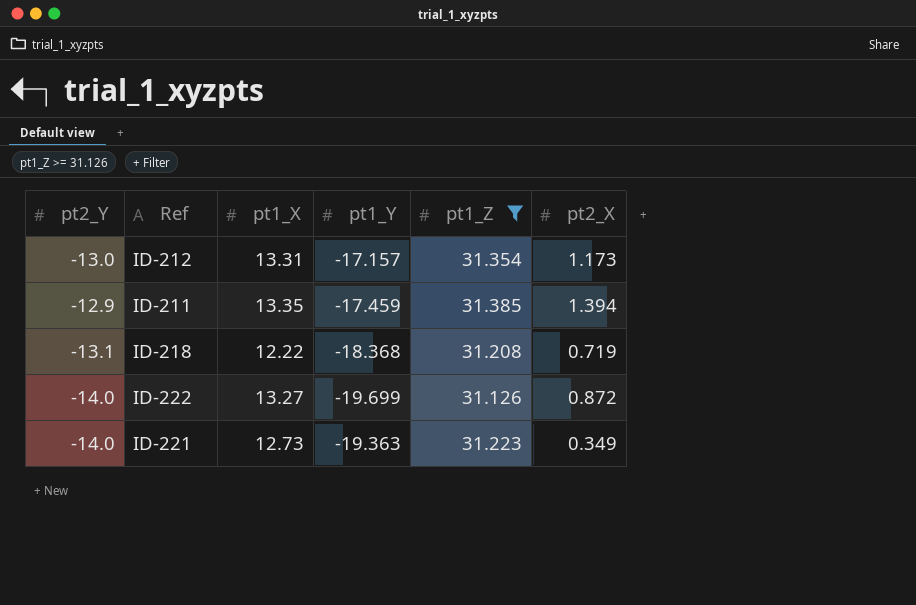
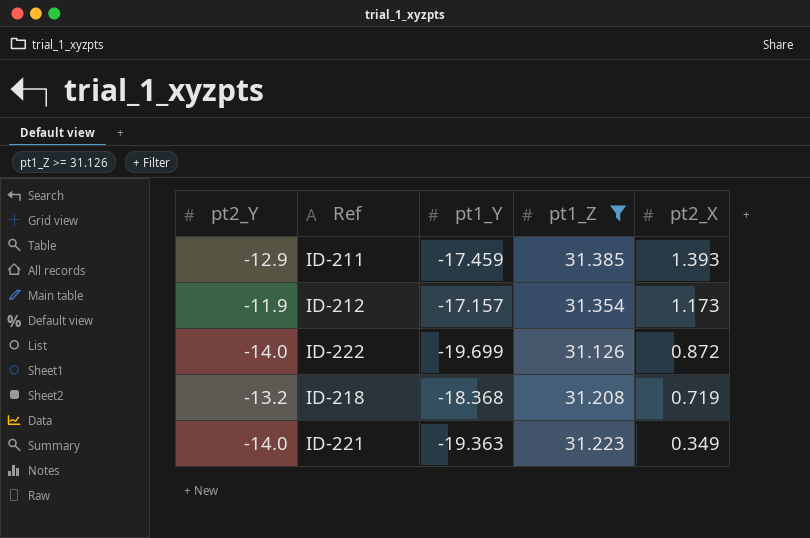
row order: none -> pt2_X descending
column pt1_X | position: 3 -> none
ID-211 | pt2_X: 1.394 -> 1.393
ID-212 | pt2_Y: -13.0 -> -11.9
ID-218 | pt2_Y: -13.1 -> -13.2

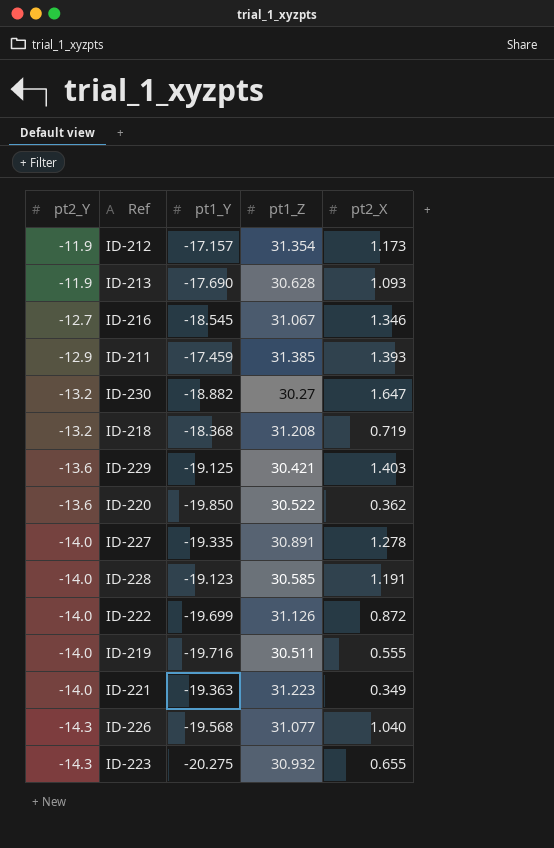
filter: pt1_Z >= 31.126 -> none
row order: pt2_X descending -> pt2_Y descending

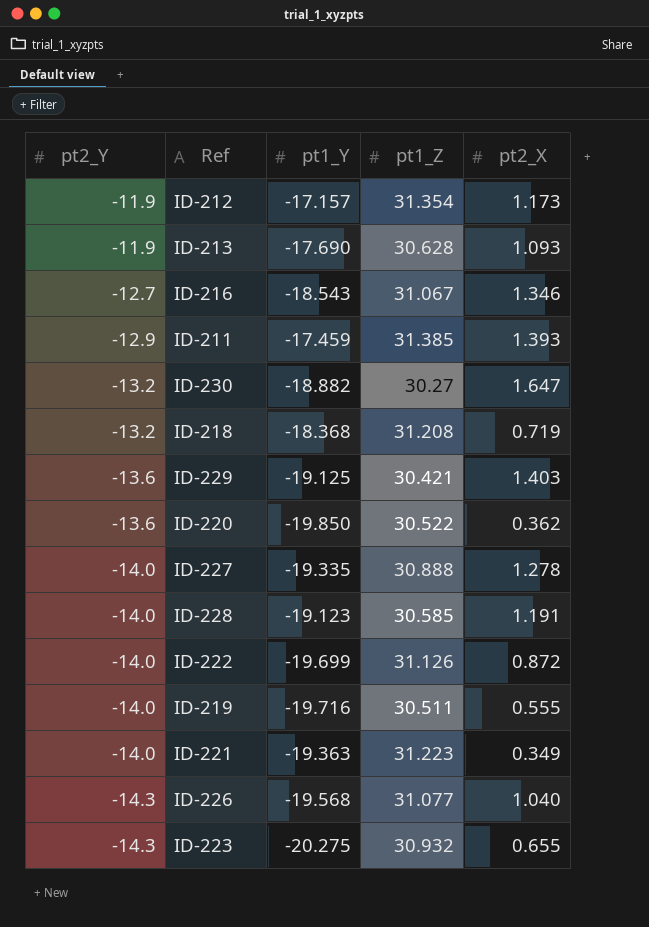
ID-216 | pt1_Y: -18.545 -> -18.543
ID-227 | pt1_Z: 30.891 -> 30.888

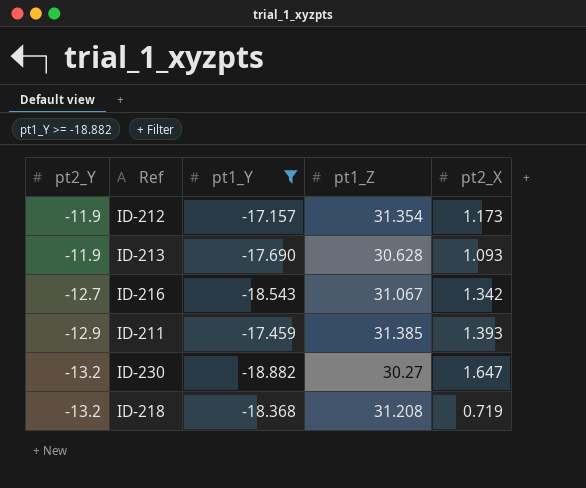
filter: none -> pt1_Y >= -18.882
ID-216 | pt2_X: 1.346 -> 1.342

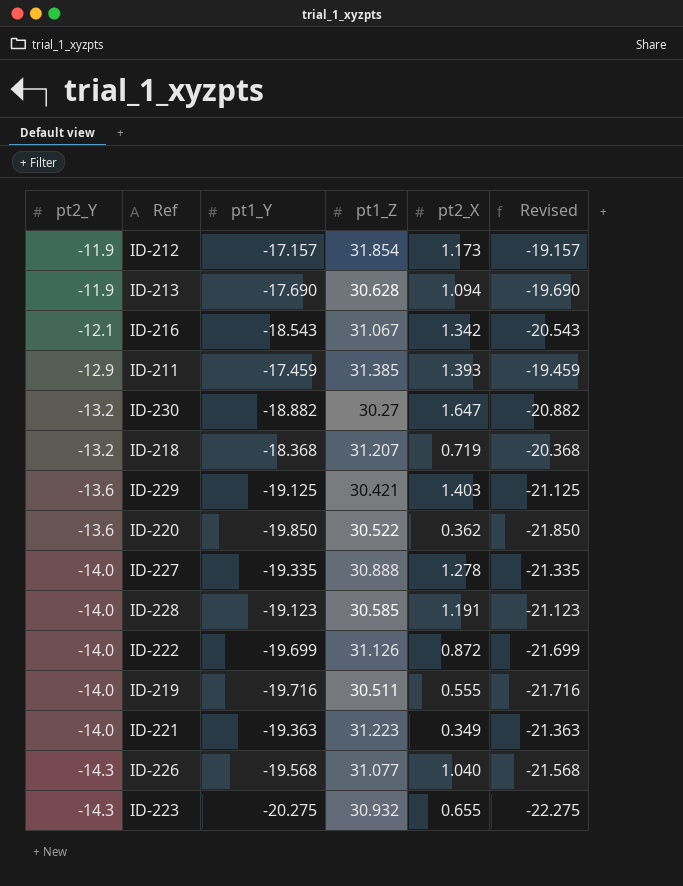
filter: pt1_Y >= -18.882 -> none
column Revised | formula: none -> [pt1_Y] - 2
ID-212 | pt1_Z: 31.354 -> 31.854
ID-213 | pt2_X: 1.093 -> 1.094
ID-216 | pt2_Y: -12.7 -> -12.1
ID-218 | pt1_Z: 31.208 -> 31.207

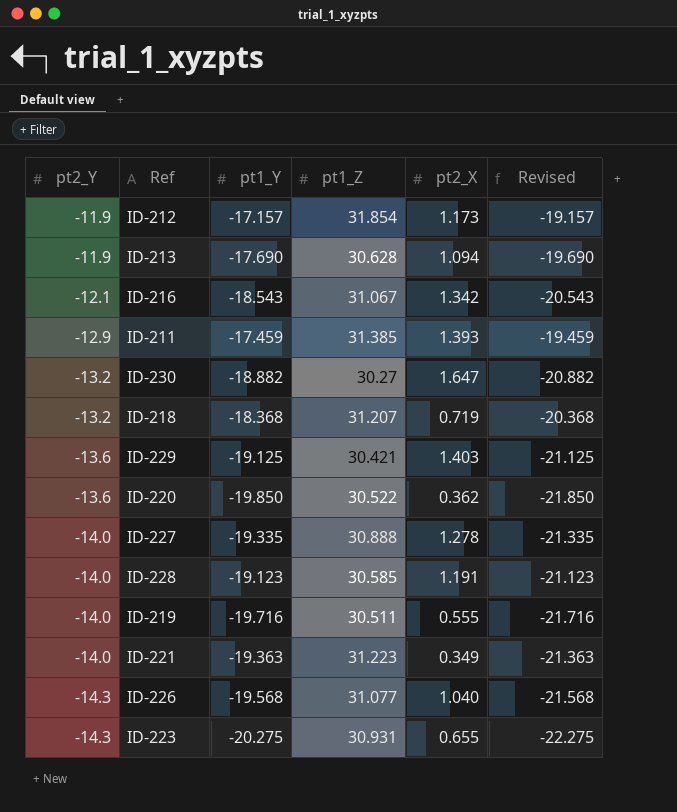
row ID-222: -14.0 | -19.699 | 31.126 | 0.872 | -21.699 -> none
ID-223 | pt1_Z: 30.932 -> 30.931

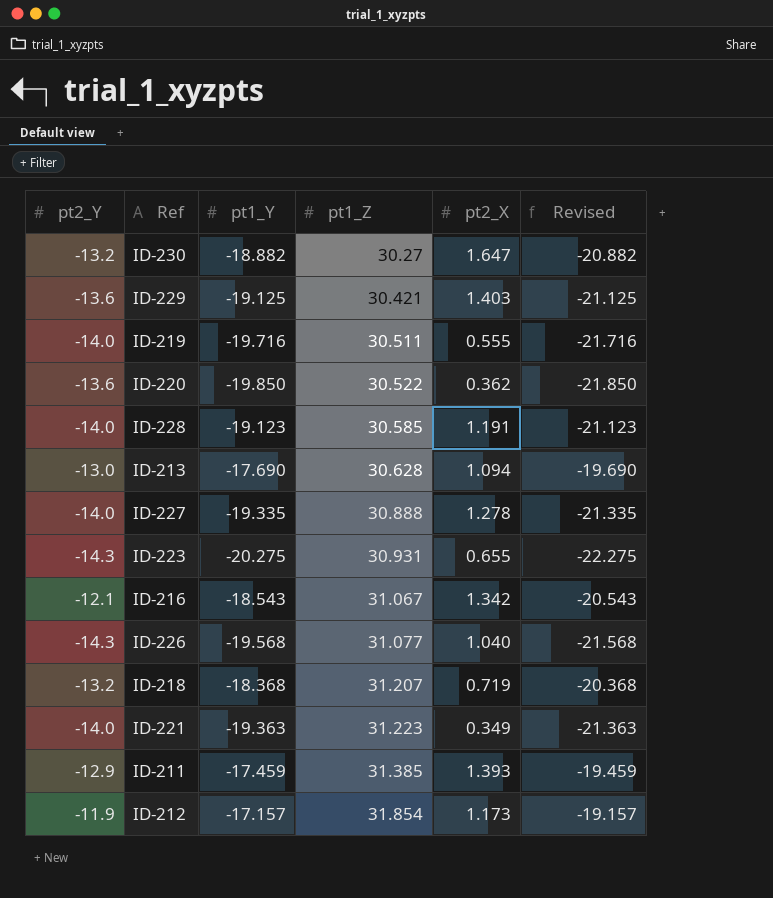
row order: pt2_Y descending -> pt1_Z ascending
ID-213 | pt2_Y: -11.9 -> -13.0

